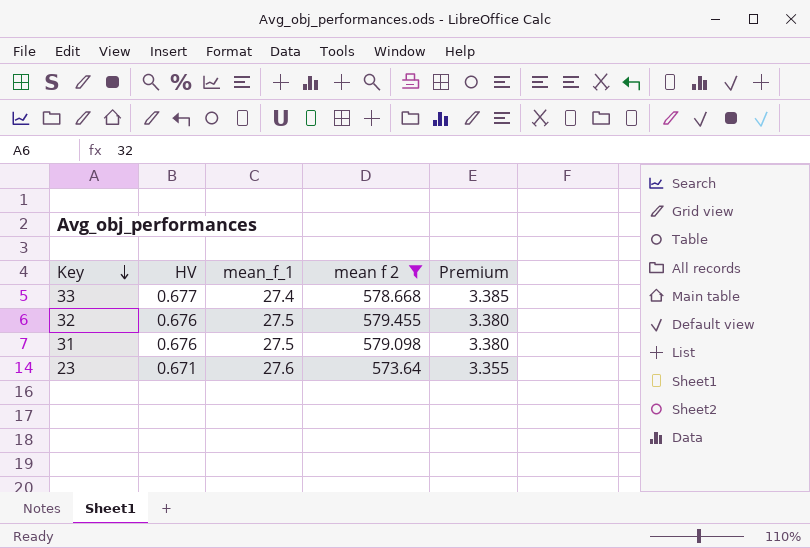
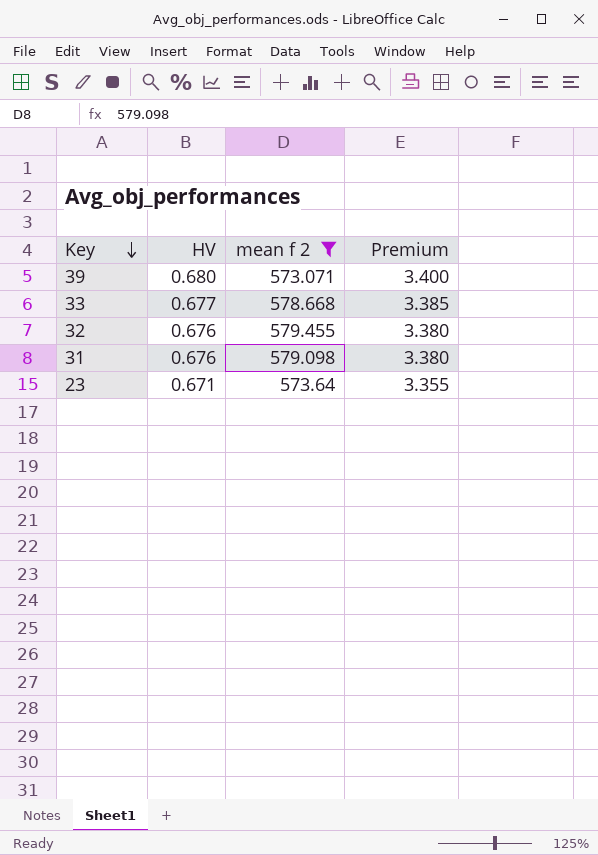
column mean_f_1 | position: 3 -> none
row 39: none -> 0.680 | 573.071 | 3.400

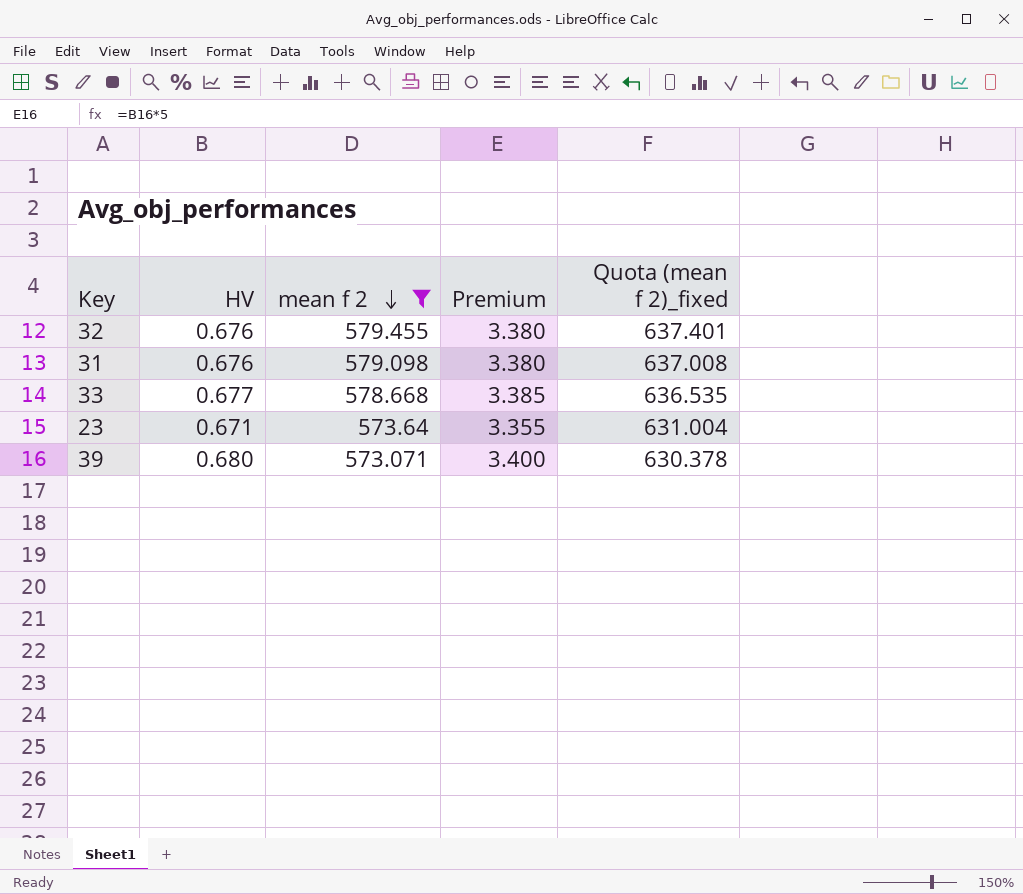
row order: Key descending -> mean f 2 descending
column Quota (mean f 2)_fixed | formula: none -> [mean f 2] * 1.1

